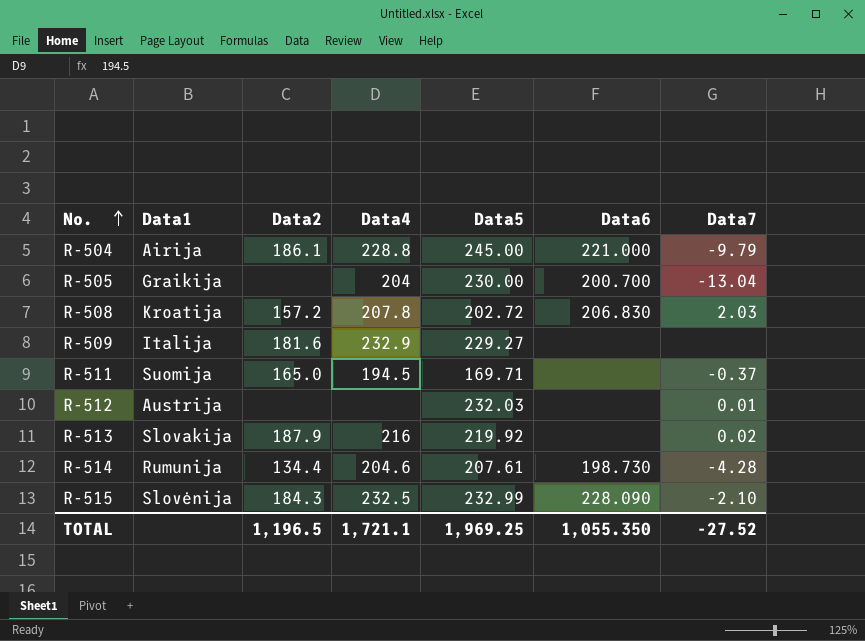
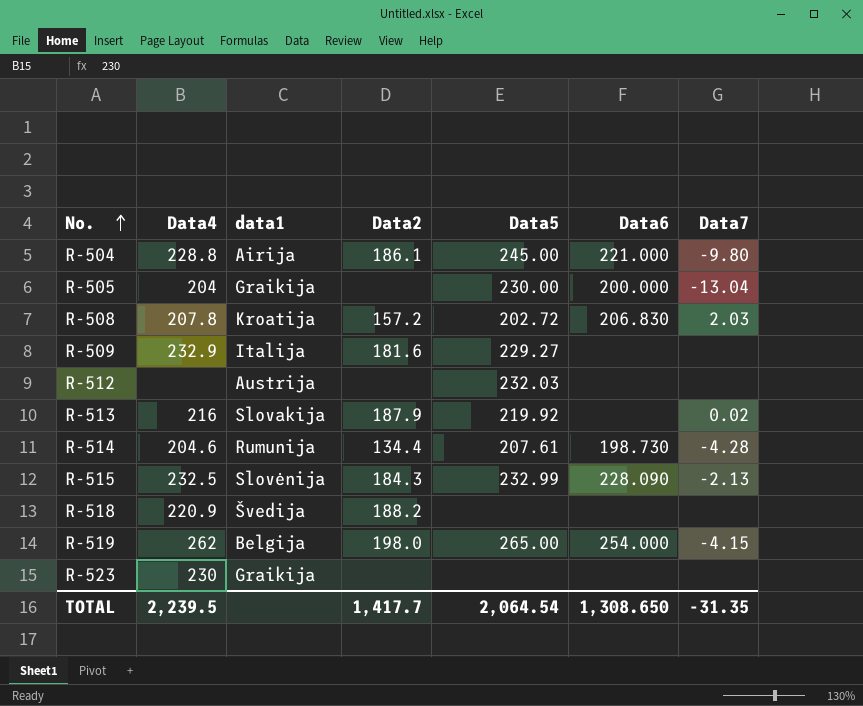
column Data4 | position: 4 -> 2
column name: Data1 -> data1
row R-511: Suomija | 165.0 | 194.5 | 169.71 | none | -0.37 -> none
R-504 | Data7: -9.79 -> -9.80
R-505 | Data6: 200.700 -> 200.000
R-512 | Data7: 0.01 -> none
R-515 | Data7: -2.10 -> -2.13
row R-518: none -> 220.9 | Švedija | 188.2 | none | none | none
row R-519: none -> 262 | Belgija | 198.0 | 265.00 | 254.000 | -4.15
row R-523: none -> 230 | Graikija | none | none | none | none
TOTAL | Data4: 1,721.1 -> 2,239.5
TOTAL | Data2: 1,196.5 -> 1,417.7
TOTAL | Data5: 1,969.25 -> 2,064.54
TOTAL | Data6: 1,055.350 -> 1,308.650
TOTAL | Data7: -27.52 -> -31.35

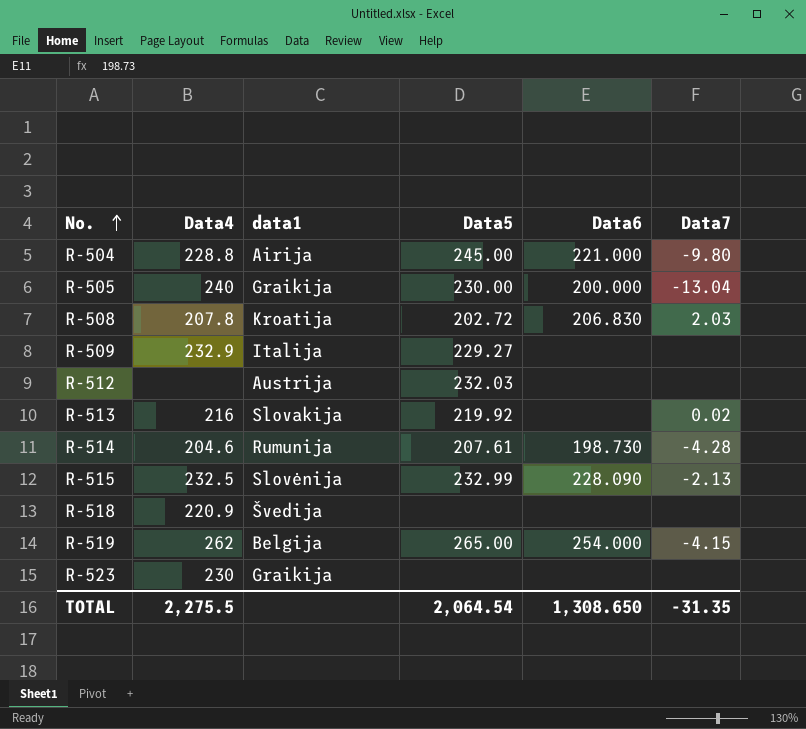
column Data2 | position: 4 -> none
R-505 | Data4: 204 -> 240
TOTAL | Data4: 2,239.5 -> 2,275.5

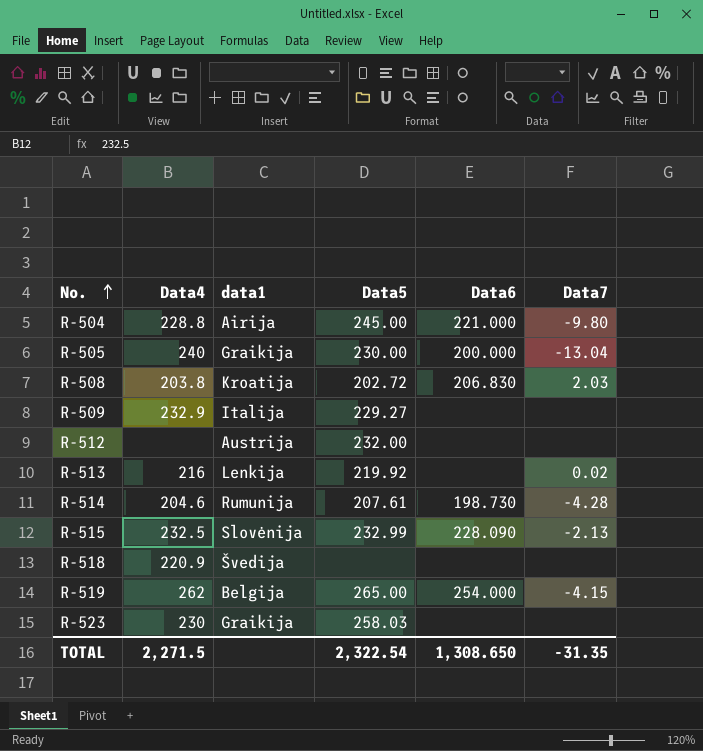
R-508 | Data4: 207.8 -> 203.8
R-512 | Data5: 232.03 -> 232.00
R-513 | data1: Slovakija -> Lenkija
R-523 | Data5: none -> 258.03
TOTAL | Data4: 2,275.5 -> 2,271.5
TOTAL | Data5: 2,064.54 -> 2,322.54

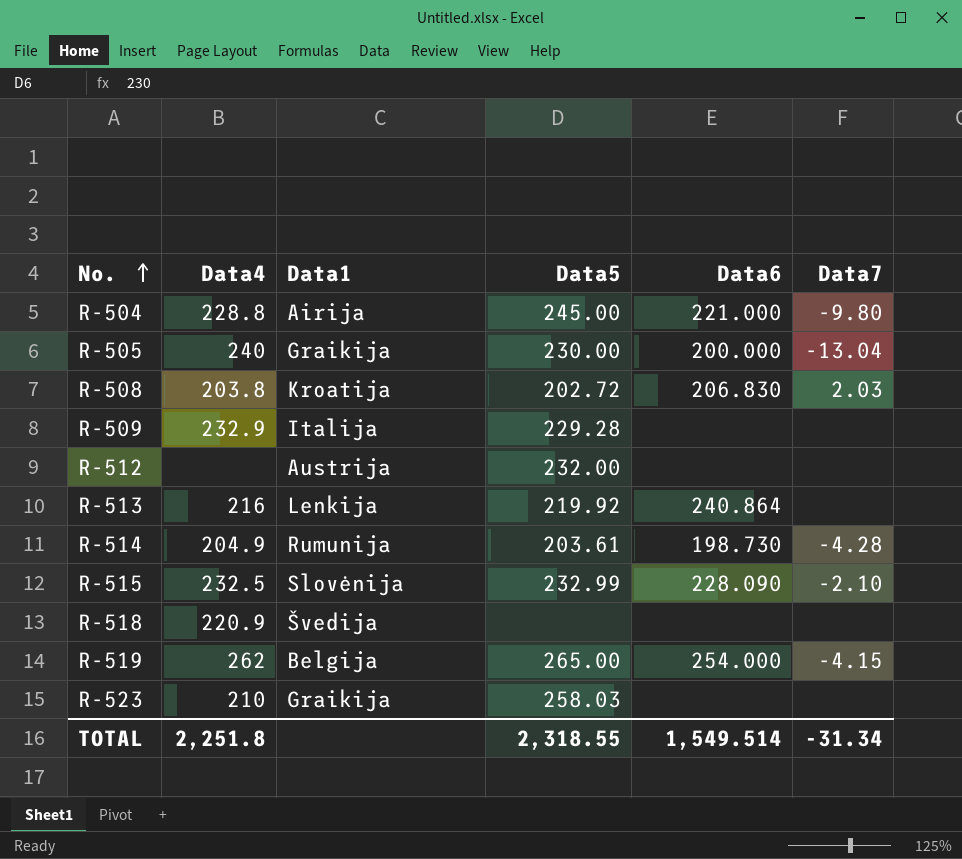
column name: data1 -> Data1
R-509 | Data5: 229.27 -> 229.28
R-513 | Data6: none -> 240.864
R-513 | Data7: 0.02 -> none
R-514 | Data4: 204.6 -> 204.9
R-514 | Data5: 207.61 -> 203.61
R-515 | Data7: -2.13 -> -2.10
R-523 | Data4: 230 -> 210
TOTAL | Data4: 2,271.5 -> 2,251.8
TOTAL | Data5: 2,322.54 -> 2,318.55
TOTAL | Data6: 1,308.650 -> 1,549.514
TOTAL | Data7: -31.35 -> -31.34

